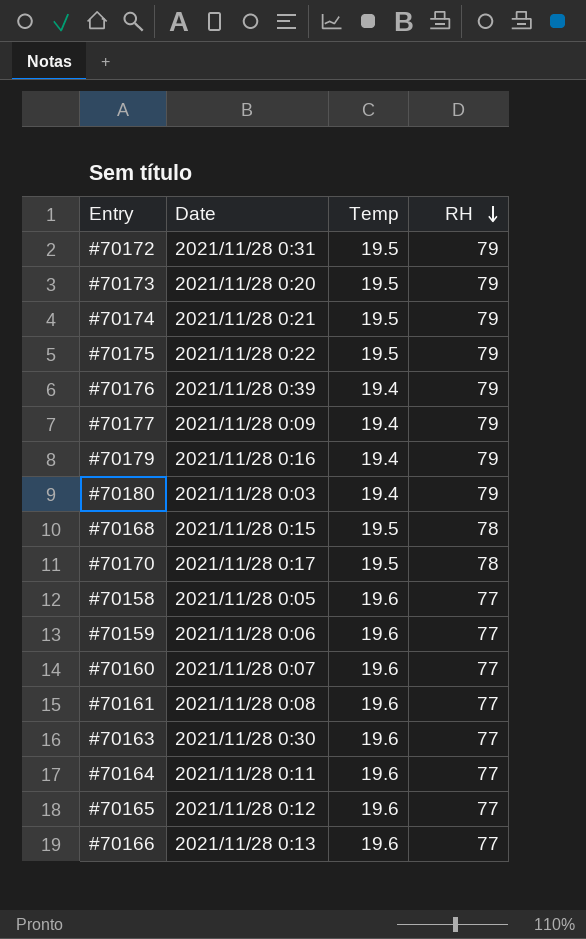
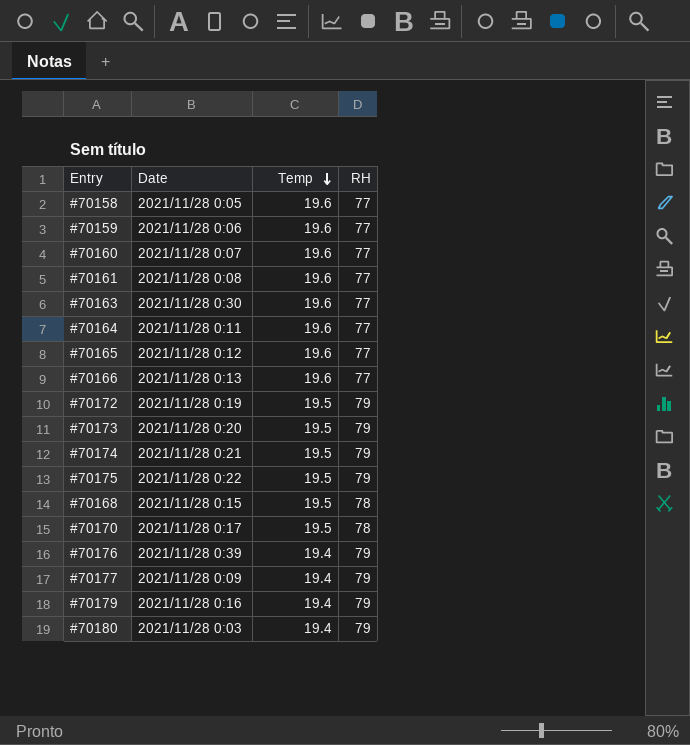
row order: RH descending -> Temp descending
#70172 | Date: 2021/11/28 0:31 -> 2021/11/28 0:19

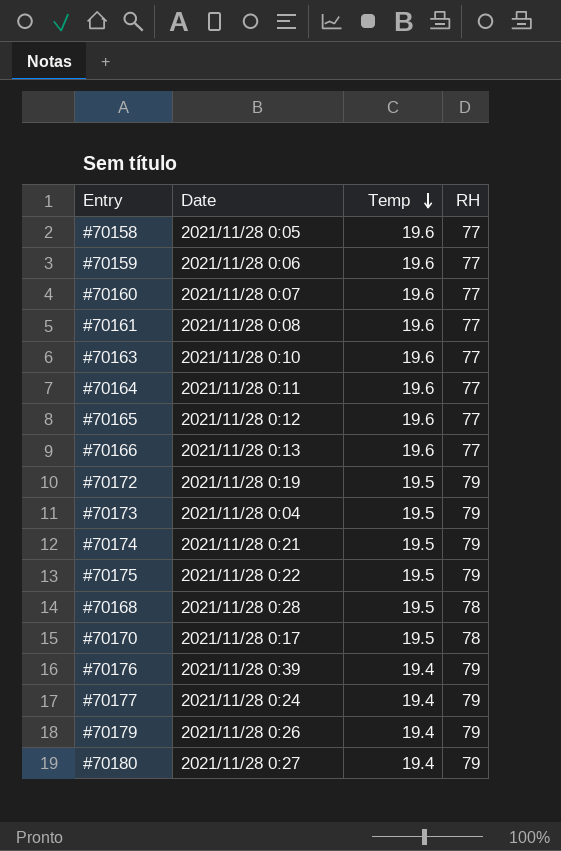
#70163 | Date: 2021/11/28 0:30 -> 2021/11/28 0:10
#70173 | Date: 2021/11/28 0:20 -> 2021/11/28 0:04
#70168 | Date: 2021/11/28 0:15 -> 2021/11/28 0:28
#70177 | Date: 2021/11/28 0:09 -> 2021/11/28 0:24
#70179 | Date: 2021/11/28 0:16 -> 2021/11/28 0:26
#70180 | Date: 2021/11/28 0:03 -> 2021/11/28 0:27

